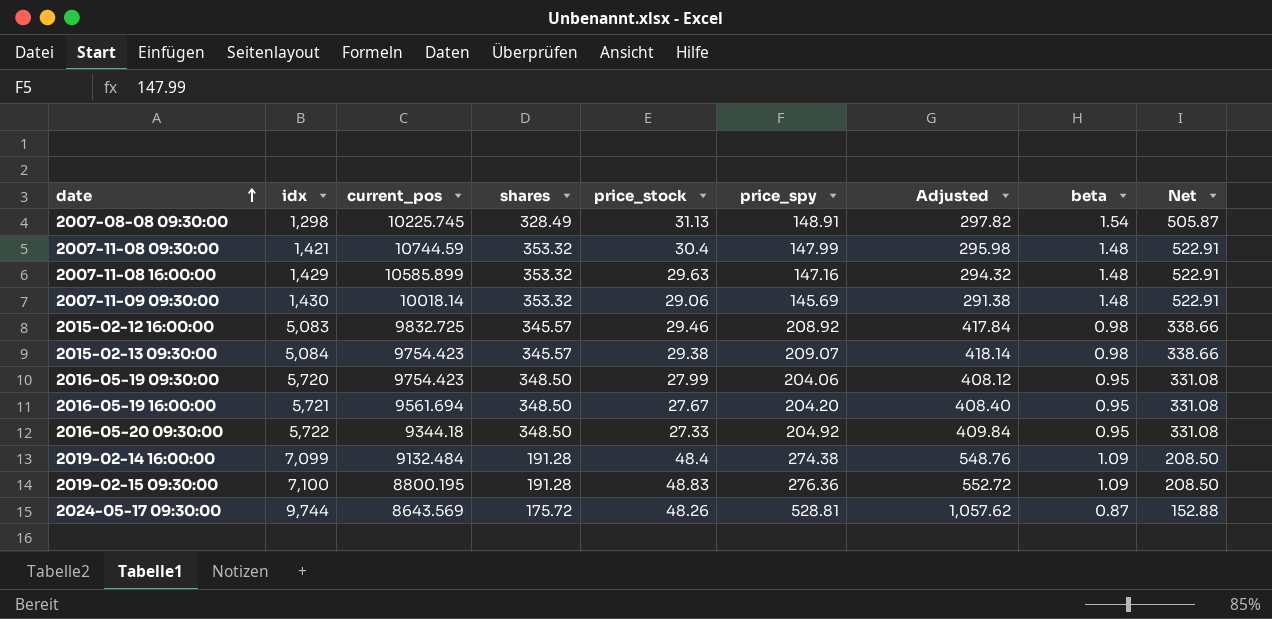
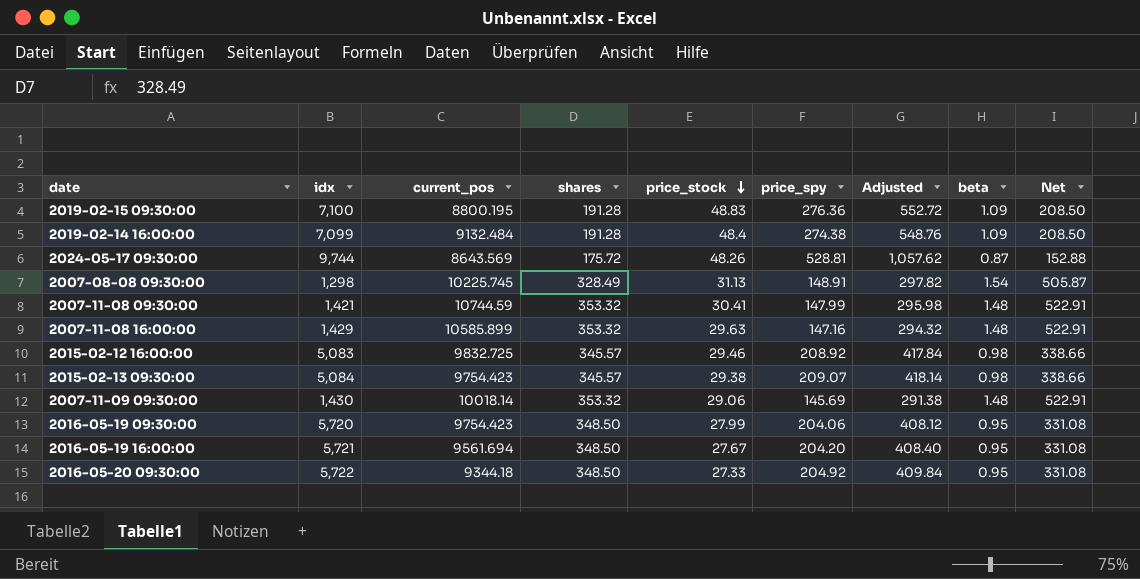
row order: date ascending -> price_stock descending
2007-11-08 09:30:00 | price_stock: 30.4 -> 30.41

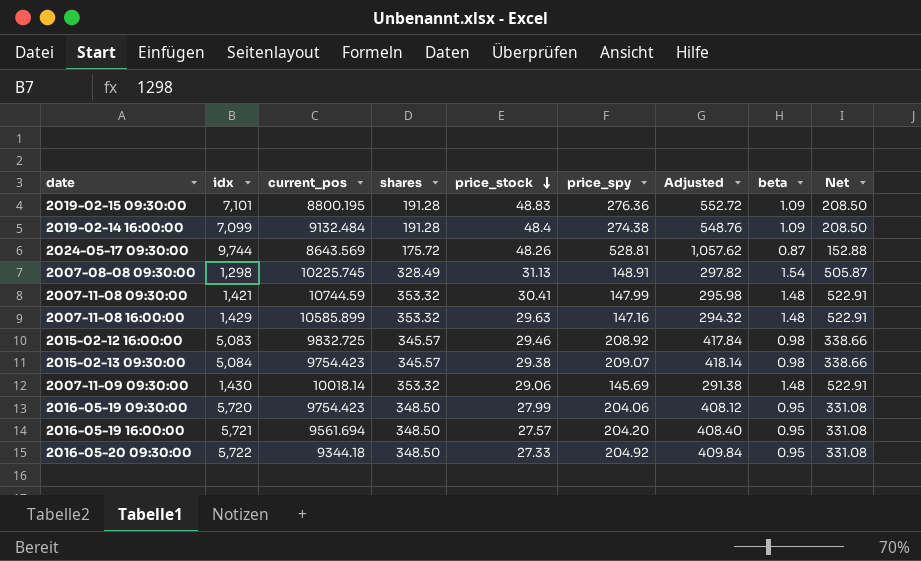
2019-02-15 09:30:00 | idx: 7,100 -> 7,101
2016-05-19 16:00:00 | price_stock: 27.67 -> 27.57

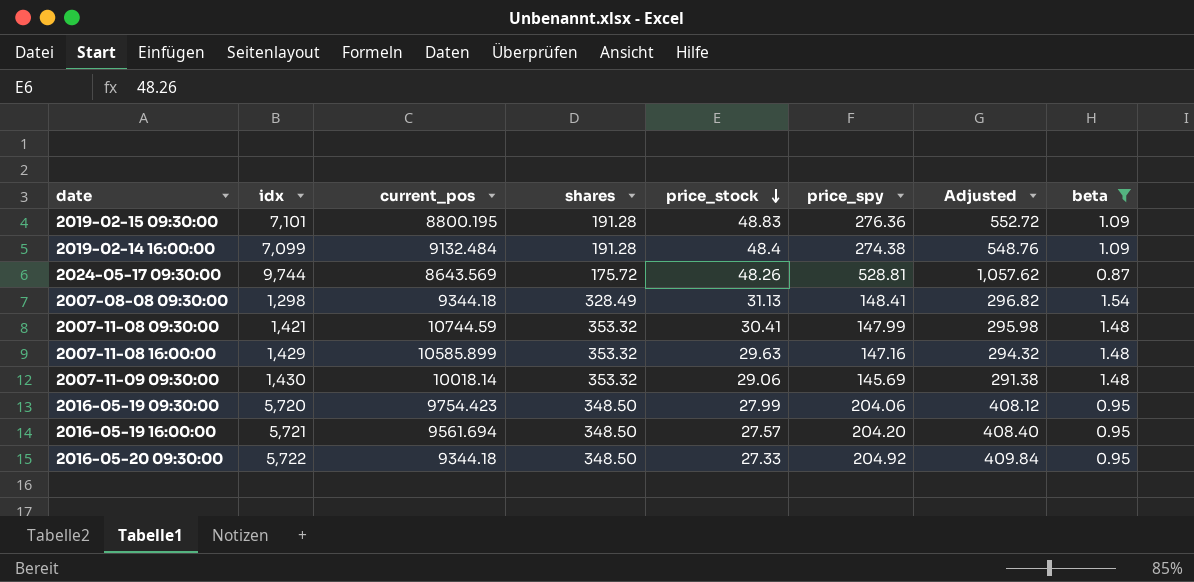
filter: none -> beta != 0.98
column Net | formula: [shares] * [beta] -> none
2007-08-08 09:30:00 | current_pos: 10225.745 -> 9344.18
2007-08-08 09:30:00 | price_spy: 148.91 -> 148.41
2007-08-08 09:30:00 | Adjusted: 297.82 -> 296.82

